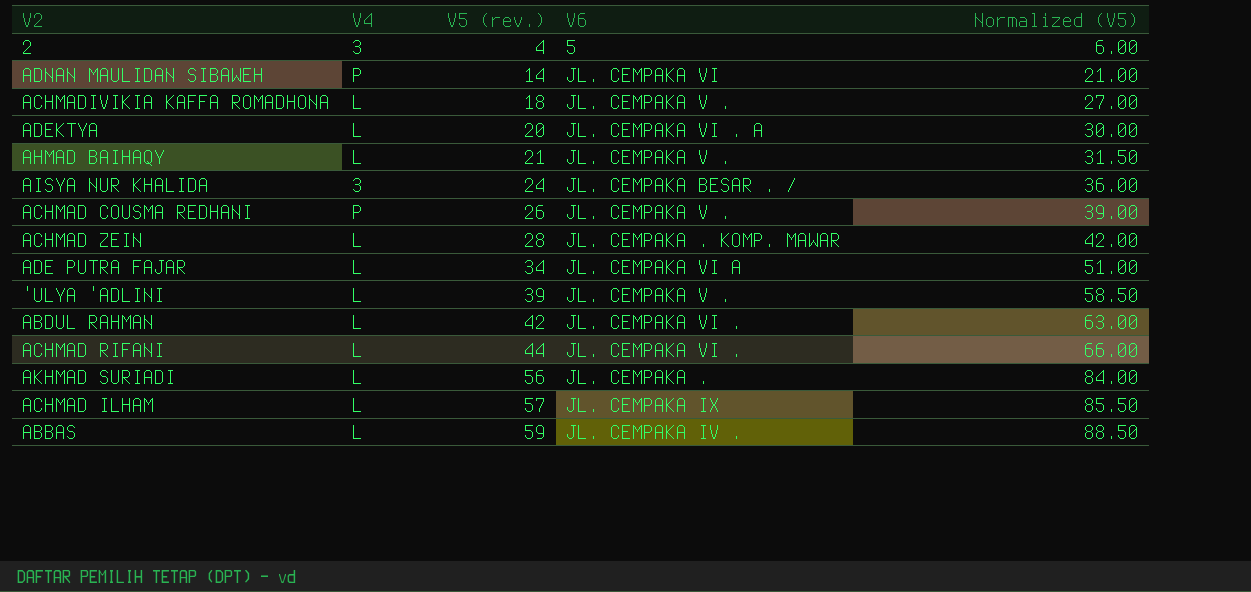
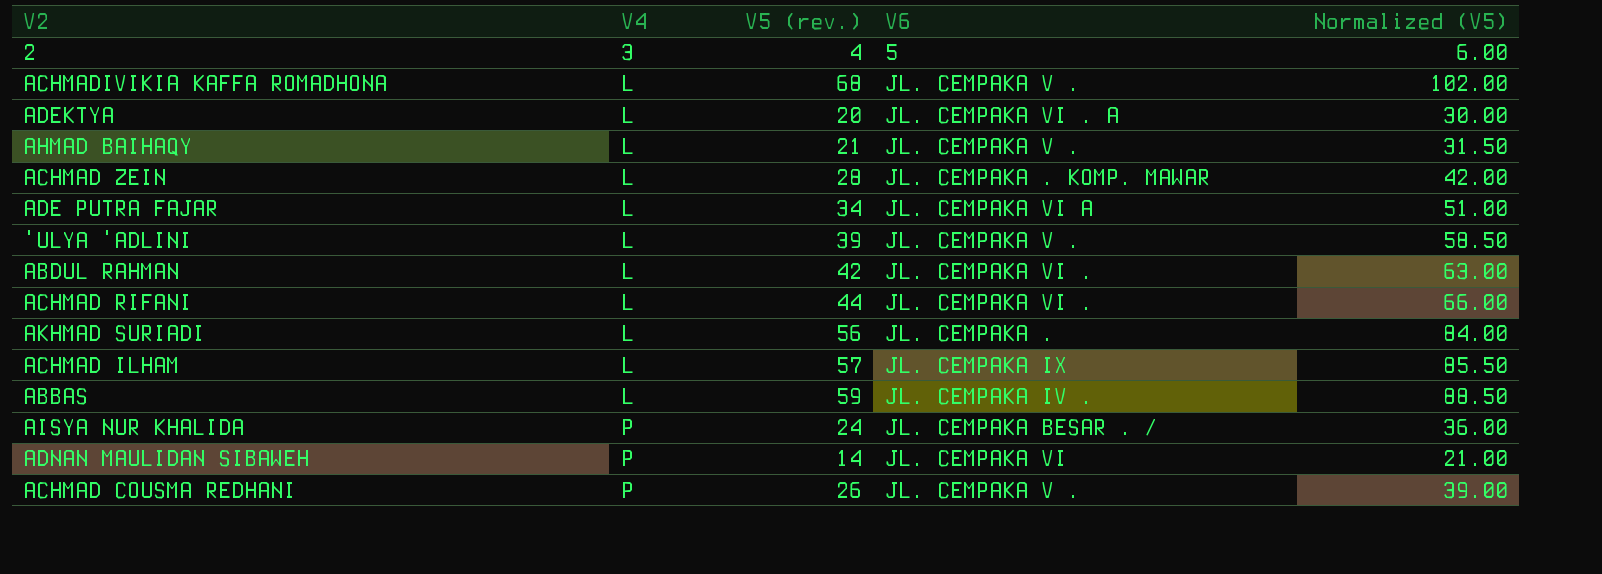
row order: V5 (rev.) ascending -> V4 ascending
ACHMADIVIKIA KAFFA ROMADHONA | V5 (rev.): 18 -> 68
ACHMADIVIKIA KAFFA ROMADHONA | Normalized (V5): 27.00 -> 102.00
AISYA NUR KHALIDA | V4: 3 -> P

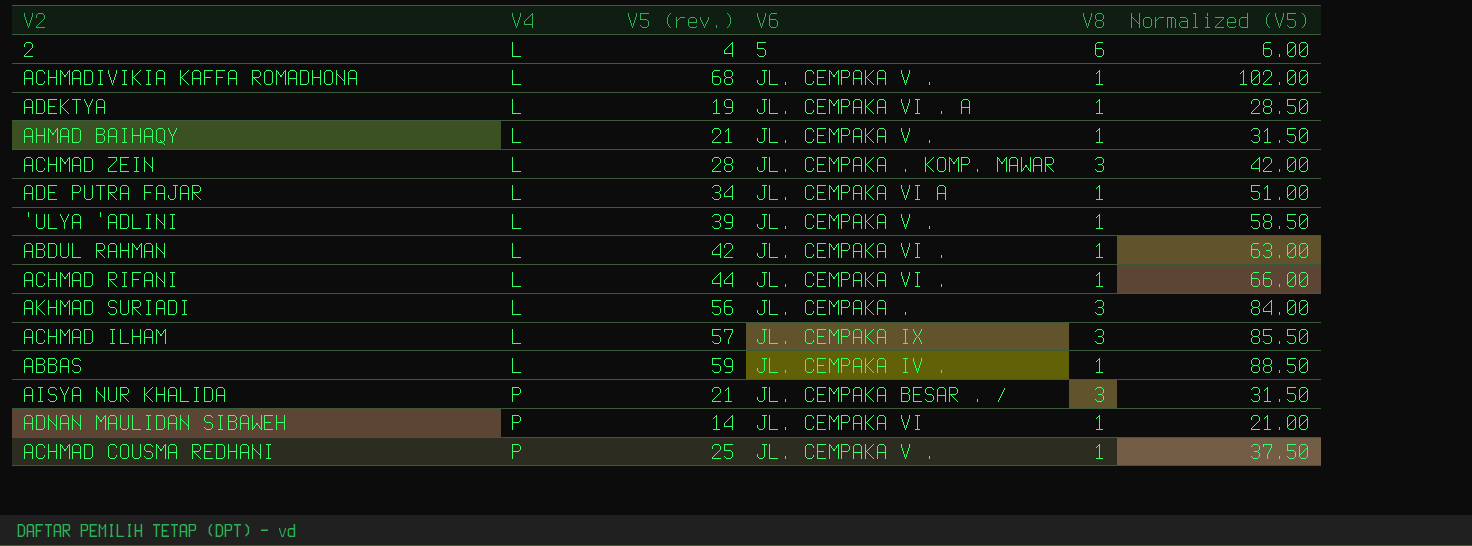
column V8 | position: none -> 5
2 | V4: 3 -> L
ADEKTYA | V5 (rev.): 20 -> 19
ADEKTYA | Normalized (V5): 30.00 -> 28.50
AISYA NUR KHALIDA | V5 (rev.): 24 -> 21
AISYA NUR KHALIDA | Normalized (V5): 36.00 -> 31.50
ACHMAD COUSMA REDHANI | V5 (rev.): 26 -> 25
ACHMAD COUSMA REDHANI | Normalized (V5): 39.00 -> 37.50

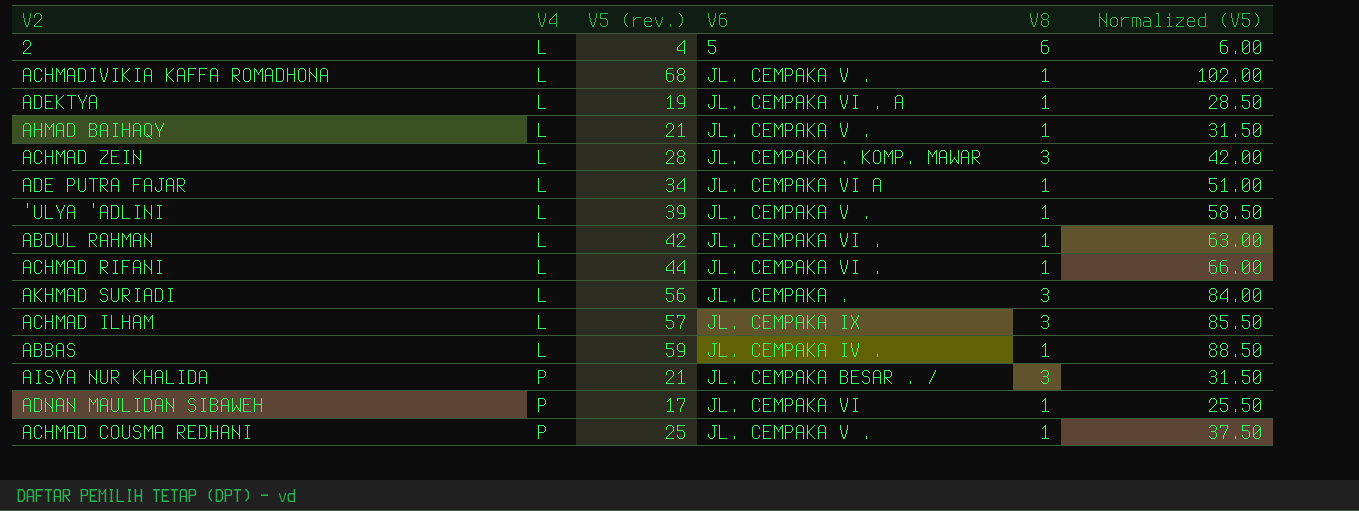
ADNAN MAULIDAN SIBAWEH | V5 (rev.): 14 -> 17
ADNAN MAULIDAN SIBAWEH | Normalized (V5): 21.00 -> 25.50

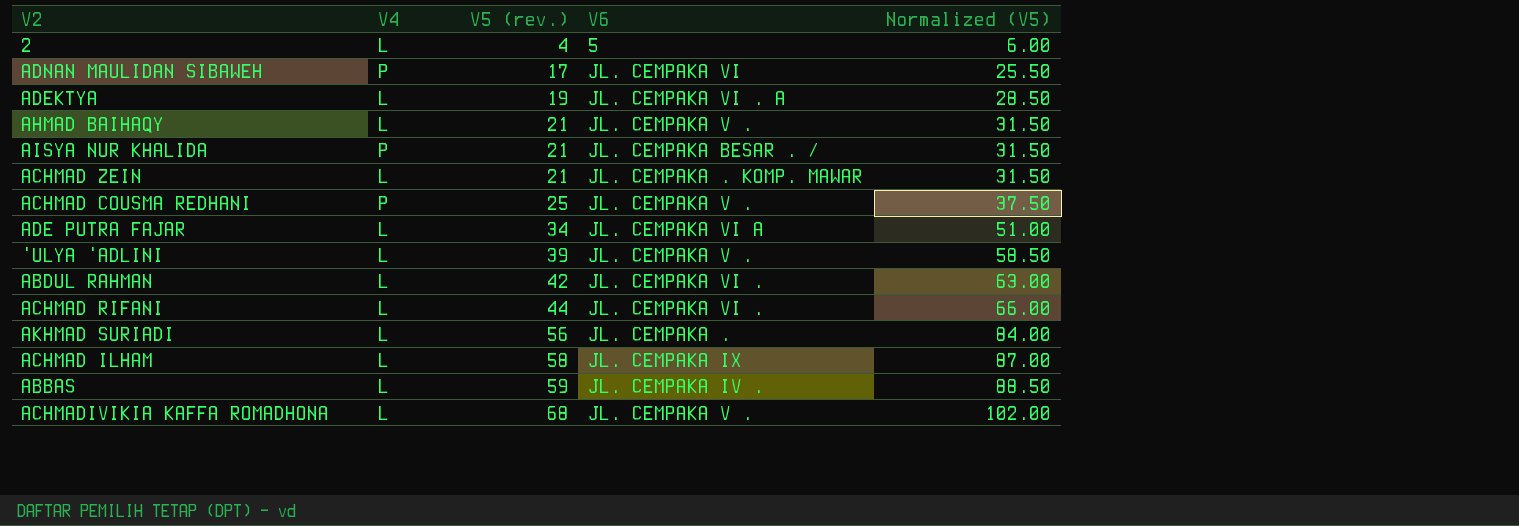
row order: V4 ascending -> V5 (rev.) ascending
column V8 | position: 5 -> none
ACHMAD ZEIN | V5 (rev.): 28 -> 21
ACHMAD ZEIN | Normalized (V5): 42.00 -> 31.50
ACHMAD ILHAM | V5 (rev.): 57 -> 58
ACHMAD ILHAM | Normalized (V5): 85.50 -> 87.00

